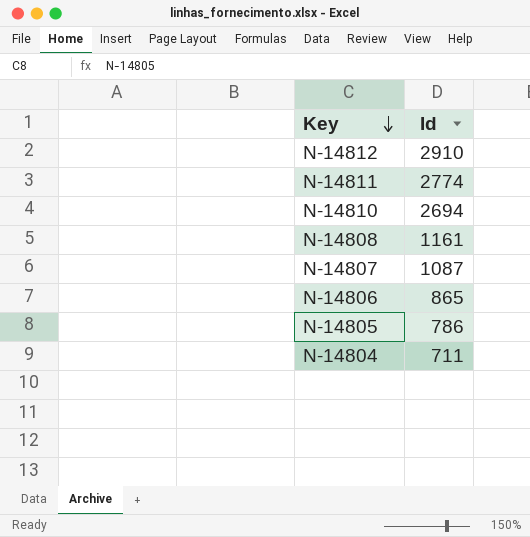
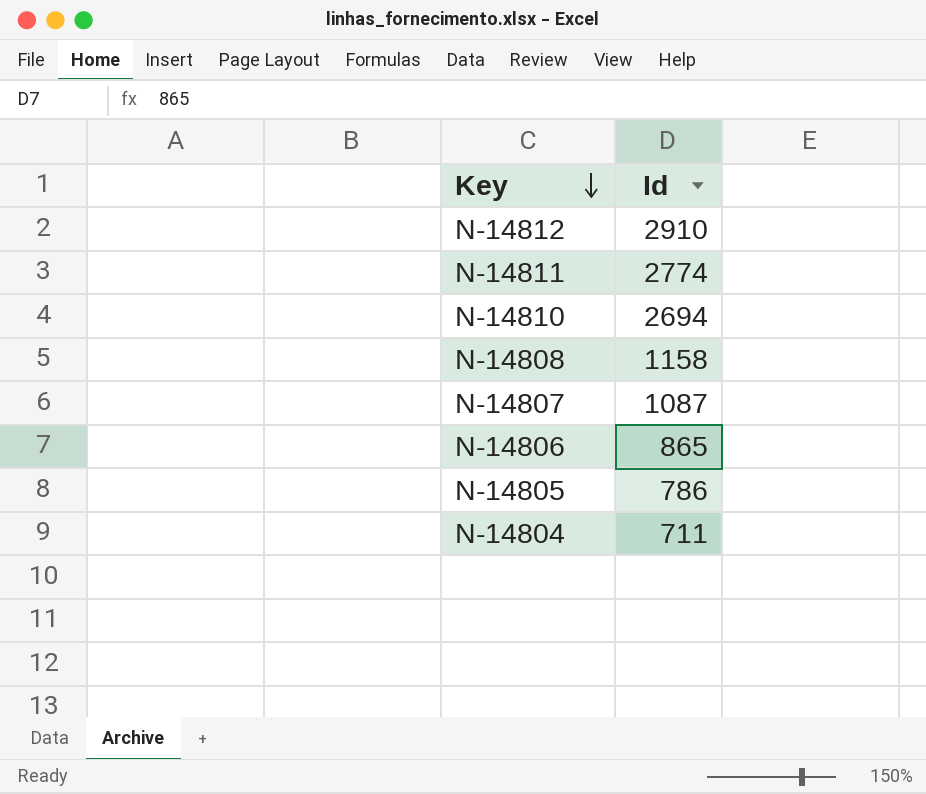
N-14808 | Id: 1161 -> 1158

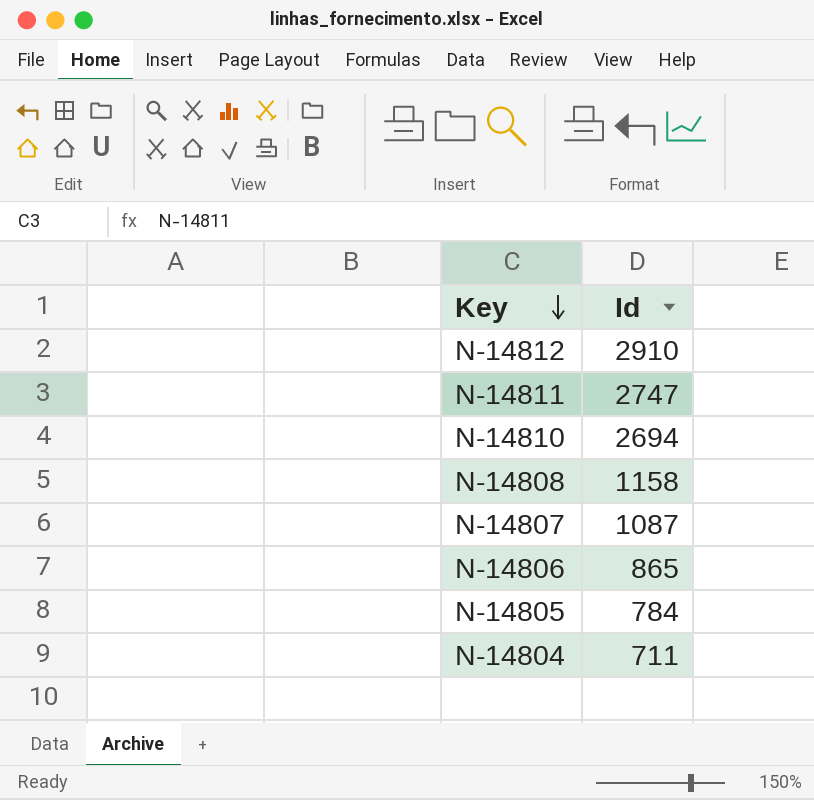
N-14811 | Id: 2774 -> 2747
N-14805 | Id: 786 -> 784

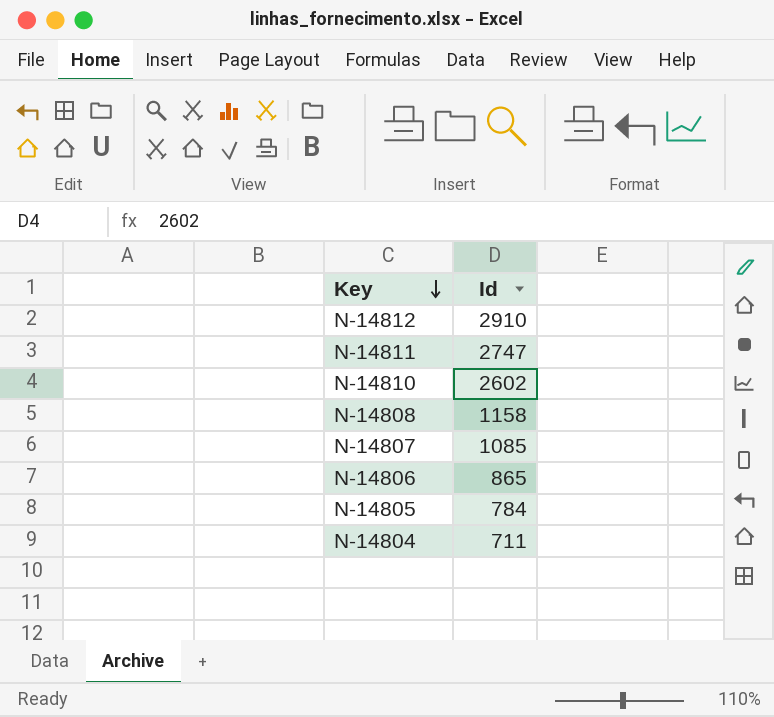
N-14810 | Id: 2694 -> 2602
N-14807 | Id: 1087 -> 1085

